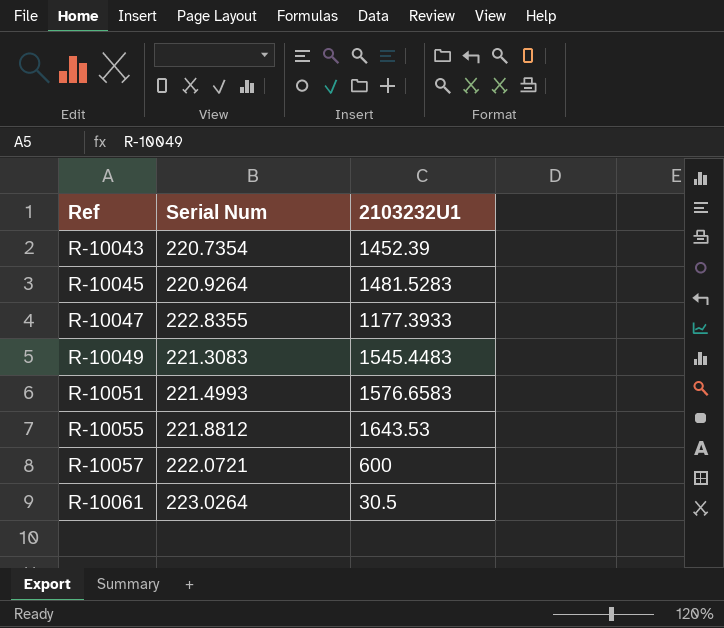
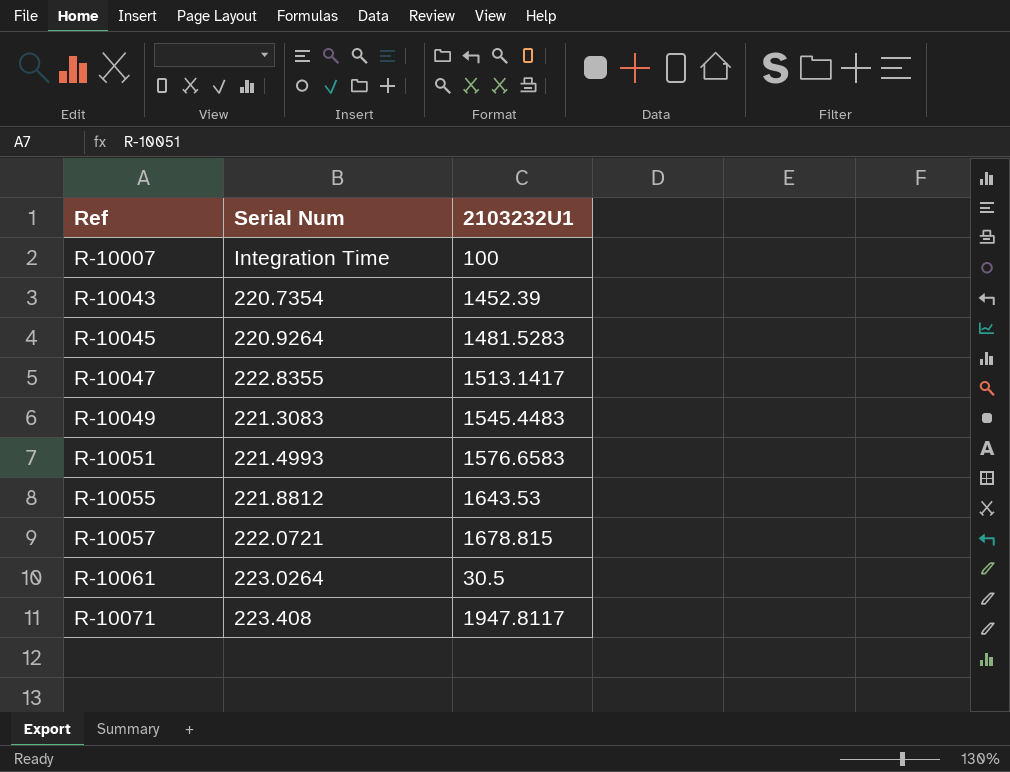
row R-10007: none -> Integration Time | 100
R-10047 | 2103232U1: 1177.3933 -> 1513.1417
R-10057 | 2103232U1: 600 -> 1678.815
row R-10071: none -> 223.408 | 1947.8117

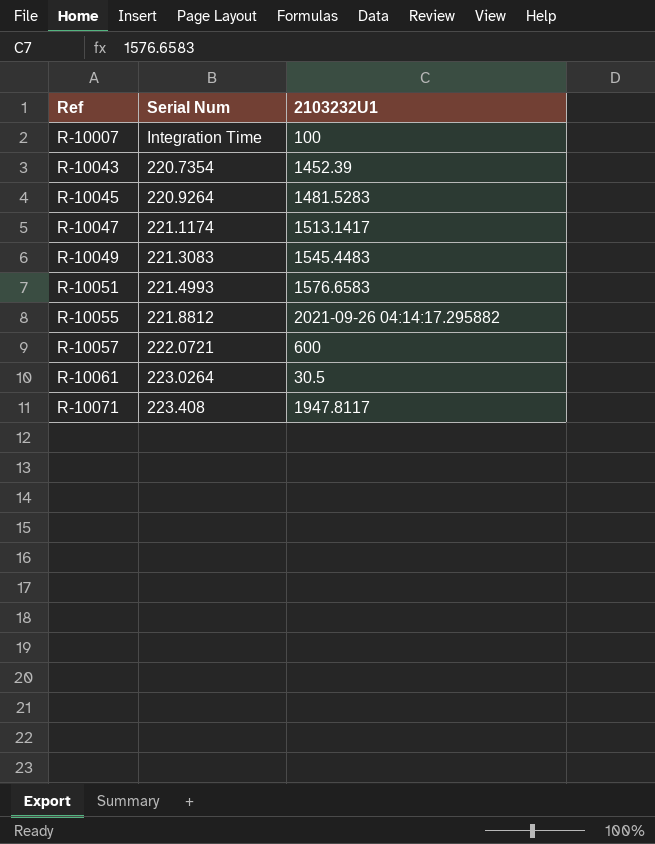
R-10047 | Serial Num: 222.8355 -> 221.1174
R-10055 | 2103232U1: 1643.53 -> 2021-09-26 04:14:17.295882
R-10057 | 2103232U1: 1678.815 -> 600

